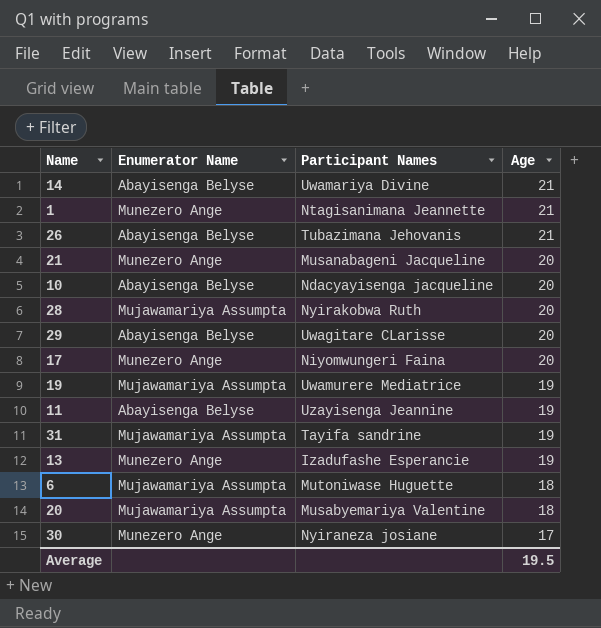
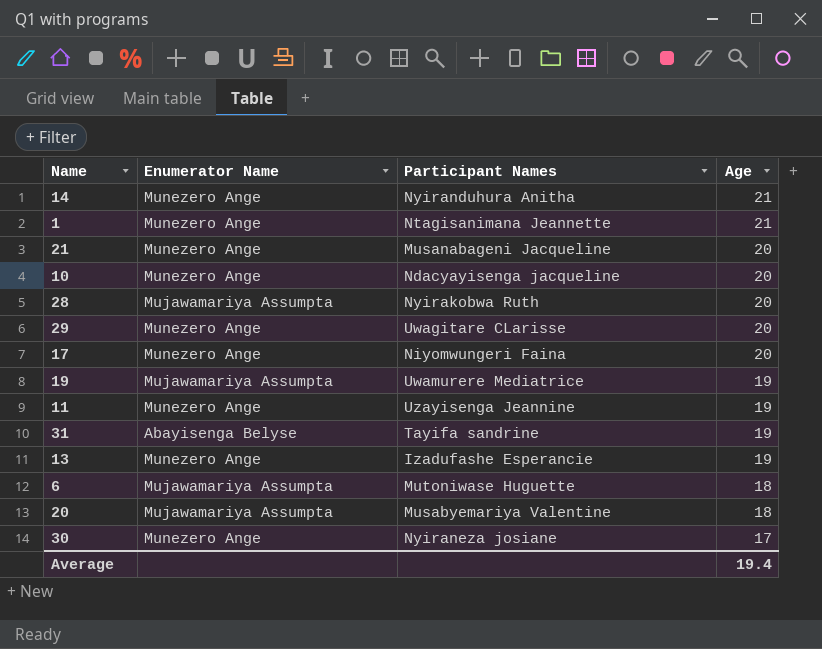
row 26: Abayisenga Belyse | Tubazimana Jehovanis | 21 -> none
14 | Enumerator Name: Abayisenga Belyse -> Munezero Ange
14 | Participant Names: Uwamariya Divine -> Nyiranduhura Anitha
10 | Enumerator Name: Abayisenga Belyse -> Munezero Ange
29 | Enumerator Name: Abayisenga Belyse -> Munezero Ange
11 | Enumerator Name: Abayisenga Belyse -> Munezero Ange
31 | Enumerator Name: Mujawamariya Assumpta -> Abayisenga Belyse
Average | Age: 19.5 -> 19.4

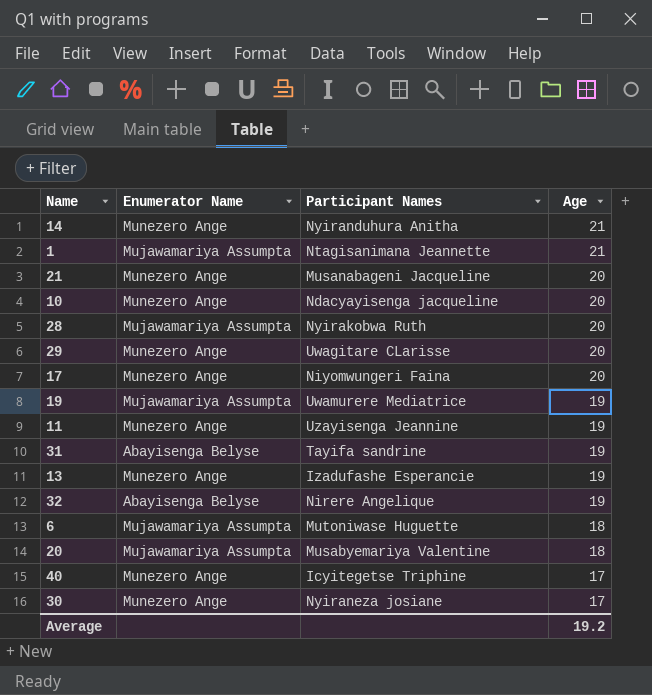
1 | Enumerator Name: Munezero Ange -> Mujawamariya Assumpta
row 32: none -> Abayisenga Belyse | Nirere Angelique | 19
row 40: none -> Munezero Ange | Icyitegetse Triphine | 17
Average | Age: 19.4 -> 19.2

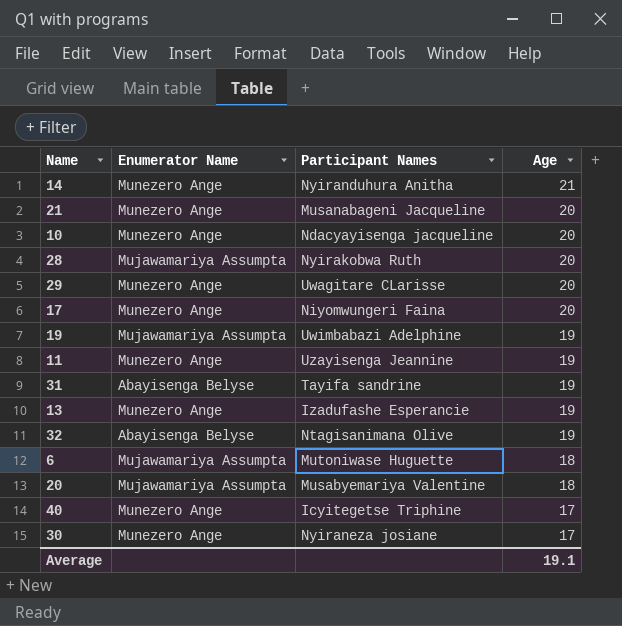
row 1: Mujawamariya Assumpta | Ntagisanimana Jeannette | 21 -> none
19 | Participant Names: Uwamurere Mediatrice -> Uwimbabazi Adelphine
32 | Participant Names: Nirere Angelique -> Ntagisanimana Olive
Average | Age: 19.2 -> 19.1

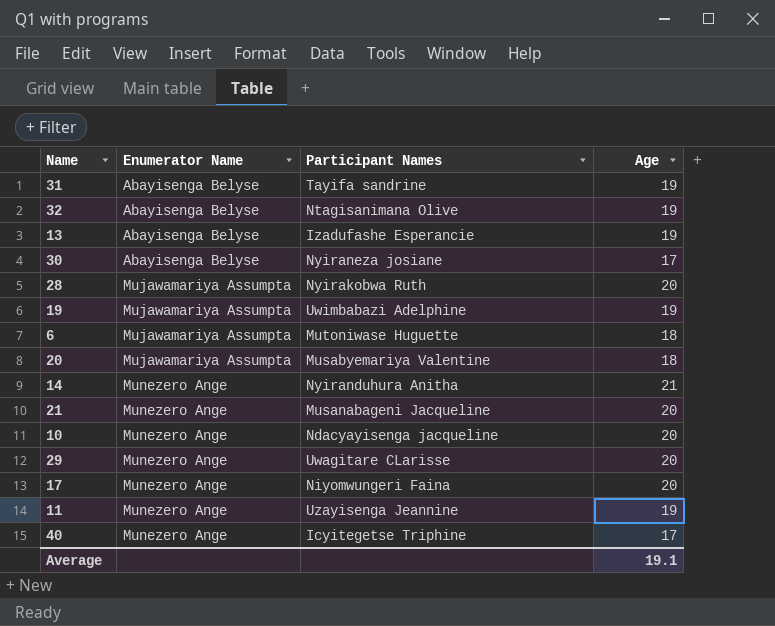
row order: Age descending -> Enumerator Name ascending
13 | Enumerator Name: Munezero Ange -> Abayisenga Belyse
30 | Enumerator Name: Munezero Ange -> Abayisenga Belyse

